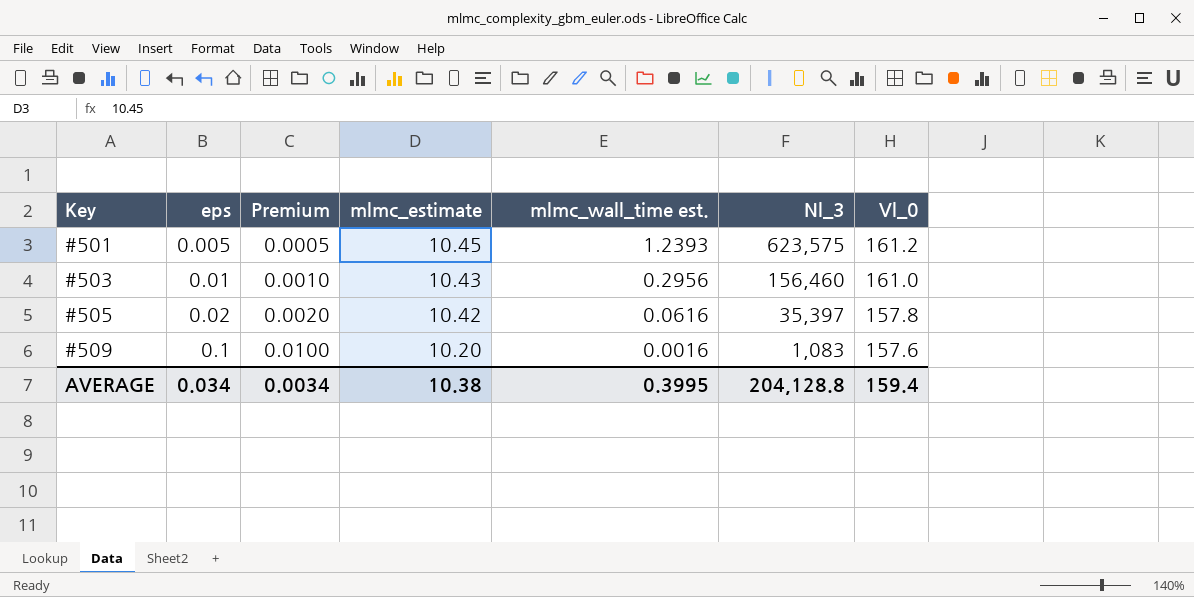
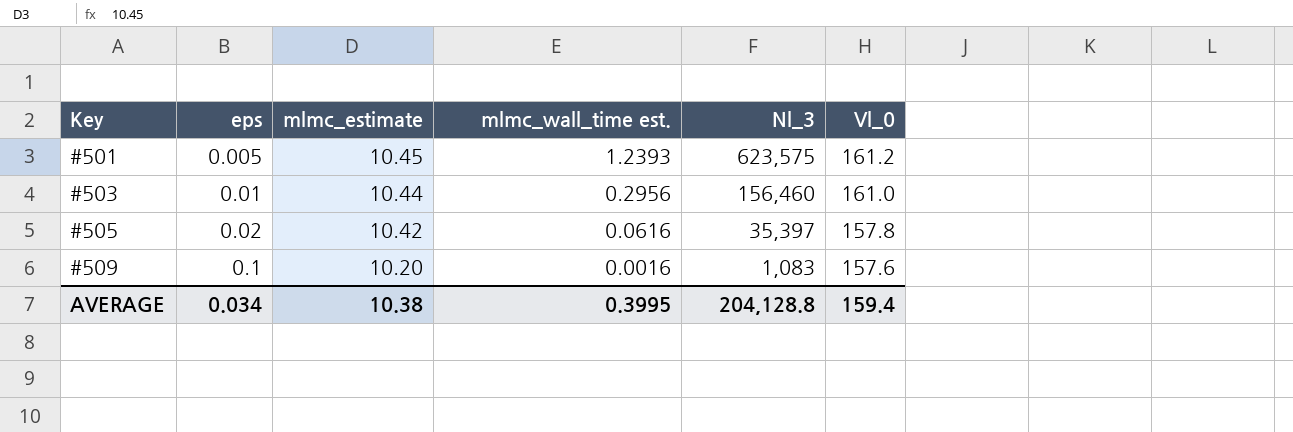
column Premium | formula: [eps] * 0.1 -> none
#503 | mlmc_estimate: 10.43 -> 10.44

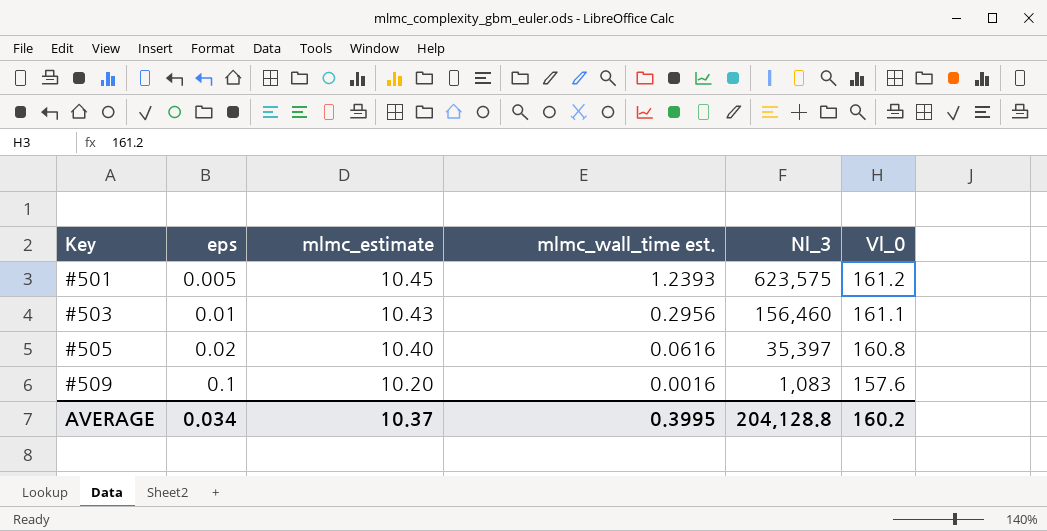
#503 | mlmc_estimate: 10.44 -> 10.43
#503 | Vl_0: 161.0 -> 161.1
#505 | mlmc_estimate: 10.42 -> 10.40
#505 | Vl_0: 157.8 -> 160.8
AVERAGE | mlmc_estimate: 10.38 -> 10.37
AVERAGE | Vl_0: 159.4 -> 160.2

